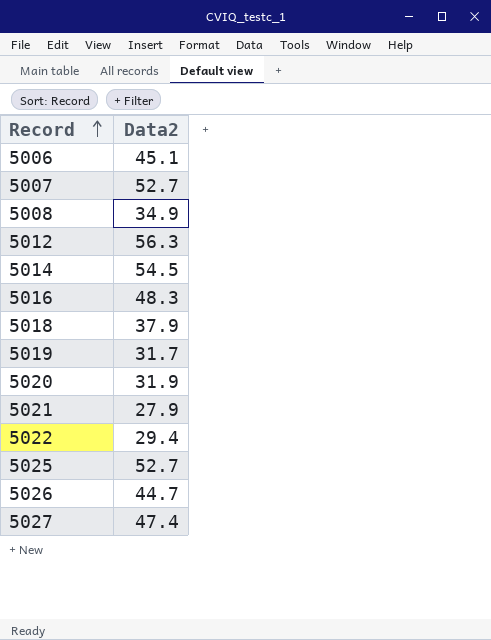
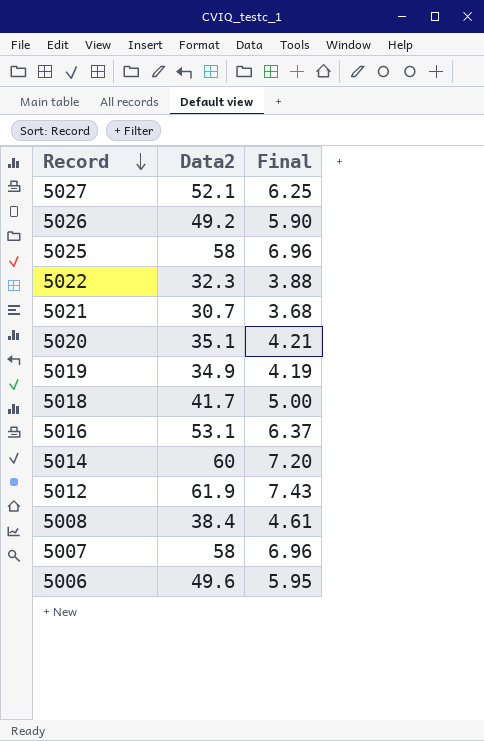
row order: Record ascending -> Record descending
column Final | formula: none -> [Data2] * 0.12
5027 | Data2: 47.4 -> 52.1
5026 | Data2: 44.7 -> 49.2
5025 | Data2: 52.7 -> 58
5022 | Data2: 29.4 -> 32.3
5021 | Data2: 27.9 -> 30.7
5020 | Data2: 31.9 -> 35.1
5019 | Data2: 31.7 -> 34.9
5018 | Data2: 37.9 -> 41.7
5016 | Data2: 48.3 -> 53.1
5014 | Data2: 54.5 -> 60
5012 | Data2: 56.3 -> 61.9
5008 | Data2: 34.9 -> 38.4
5007 | Data2: 52.7 -> 58
5006 | Data2: 45.1 -> 49.6

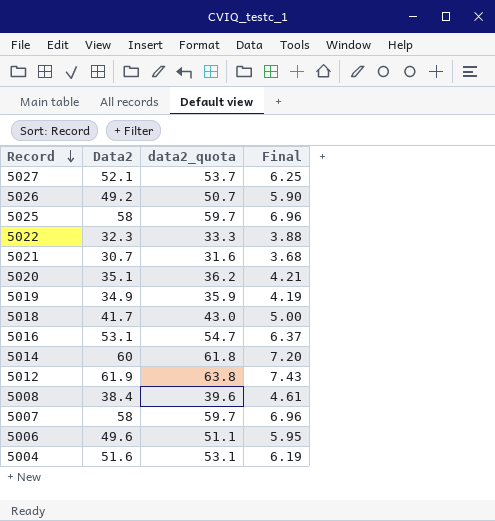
column data2_quota | formula: none -> [Data2] * 1.03
row 5004: none -> 51.6 | 53.1 | 6.19

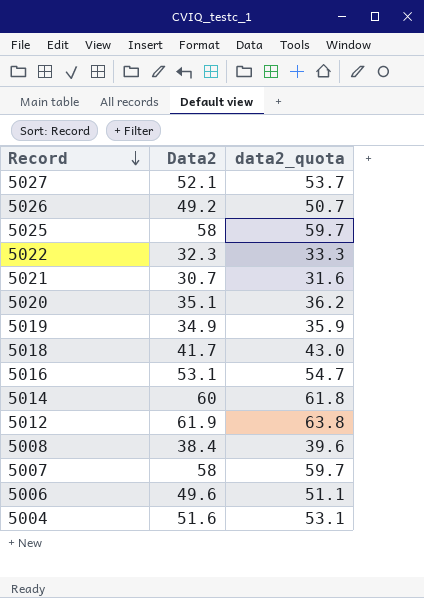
column Final | formula: [Data2] * 0.12 -> none

